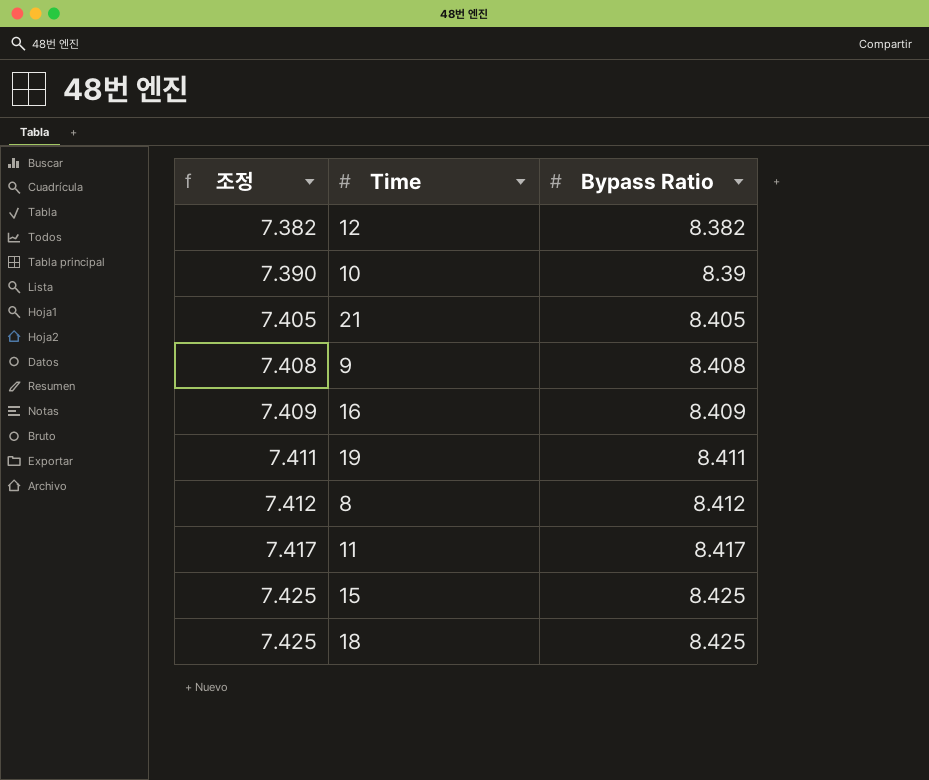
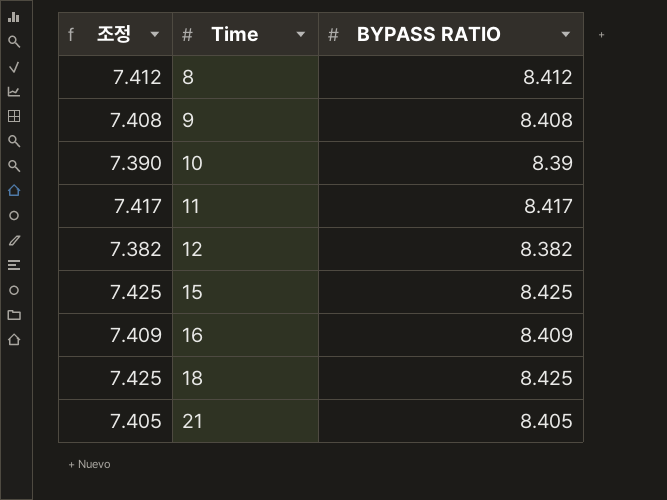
row order: 조정 ascending -> Time ascending
column name: Bypass Ratio -> BYPASS RATIO
row 19: 7.411 | 8.411 -> none

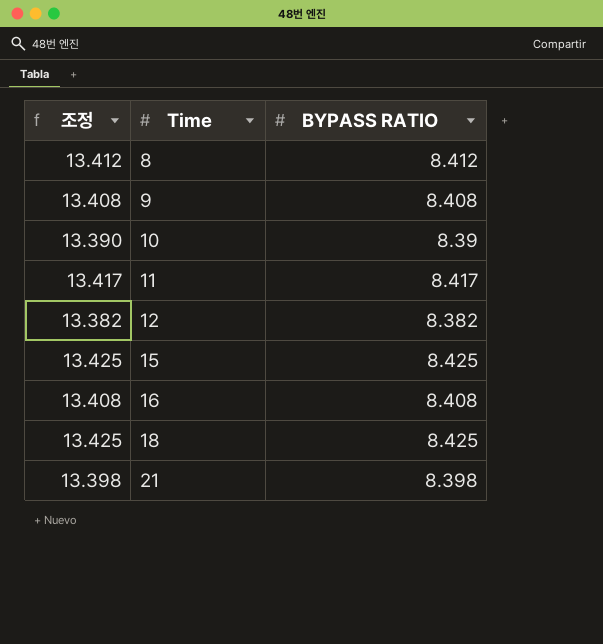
column 조정 | formula: [BYPASS RATIO] - 1 -> [BYPASS RATIO] + 5
16 | BYPASS RATIO: 8.409 -> 8.408
21 | BYPASS RATIO: 8.405 -> 8.398

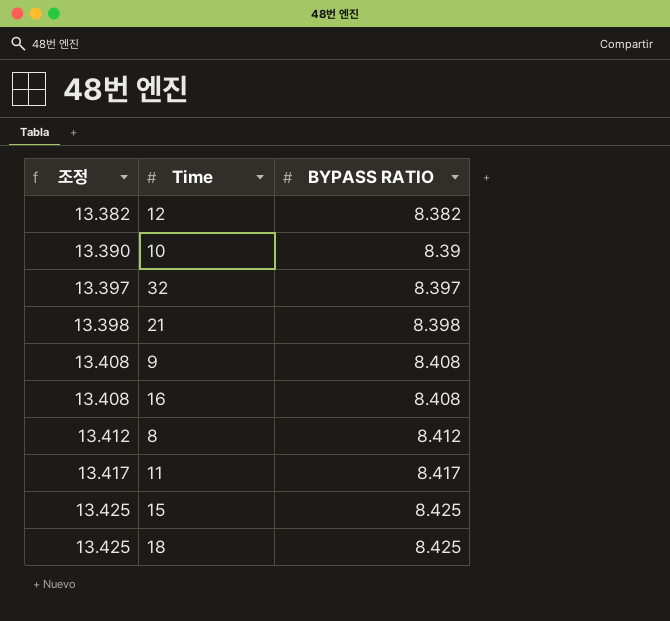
row order: Time ascending -> 조정 ascending
row 32: none -> 13.397 | 8.397

